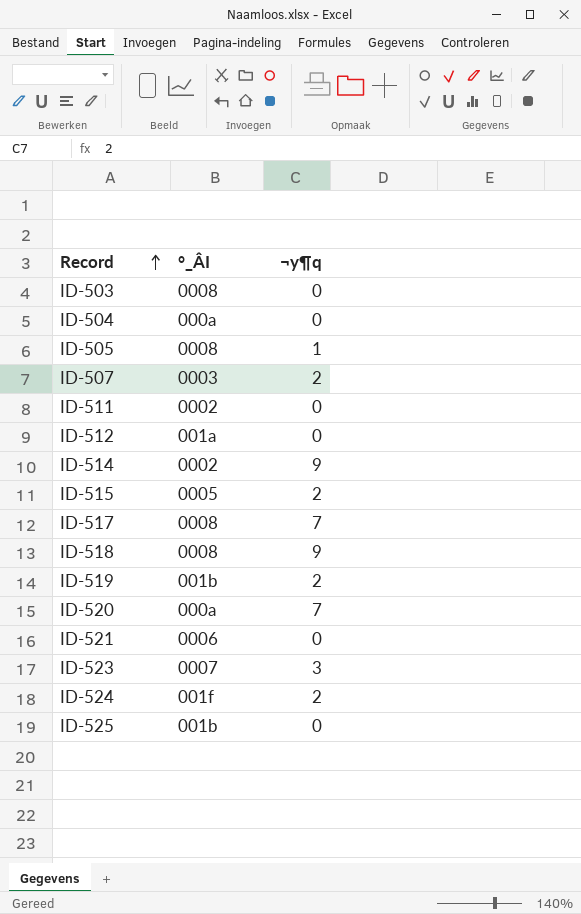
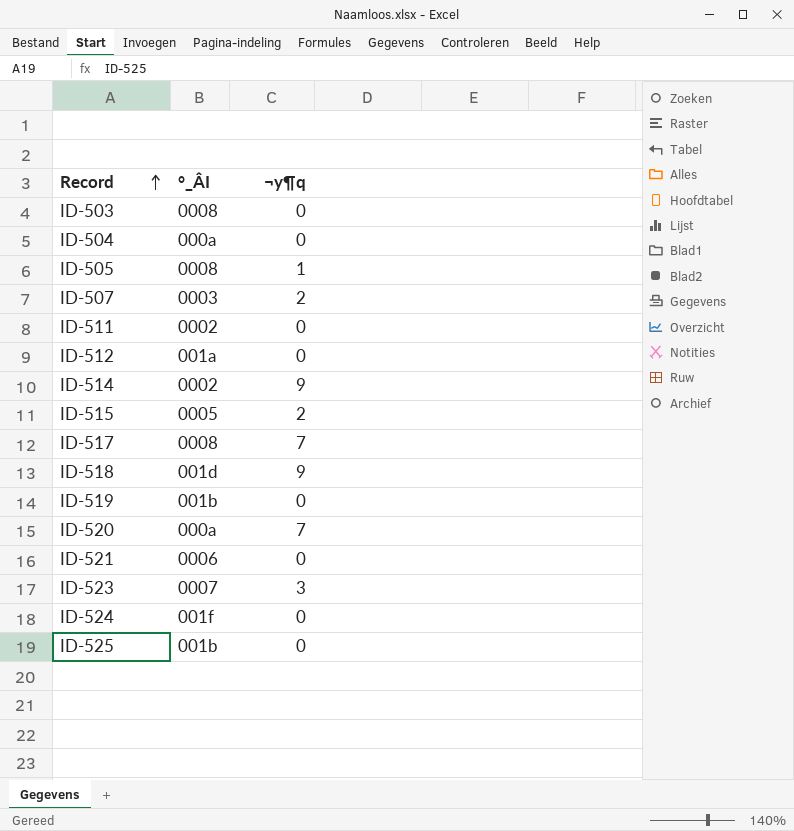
ID-518 | °_ÂI: 0008 -> 001d
ID-519 | ¬y¶q: 2 -> 0
ID-524 | ¬y¶q: 2 -> 0

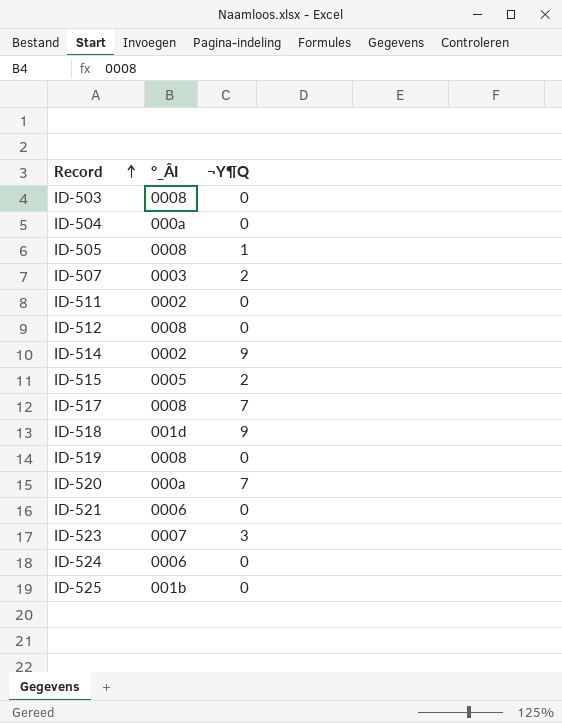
column name: ¬y¶q -> ¬Y¶Q
ID-512 | °_ÂI: 001a -> 0008
ID-519 | °_ÂI: 001b -> 0008
ID-524 | °_ÂI: 001f -> 0006

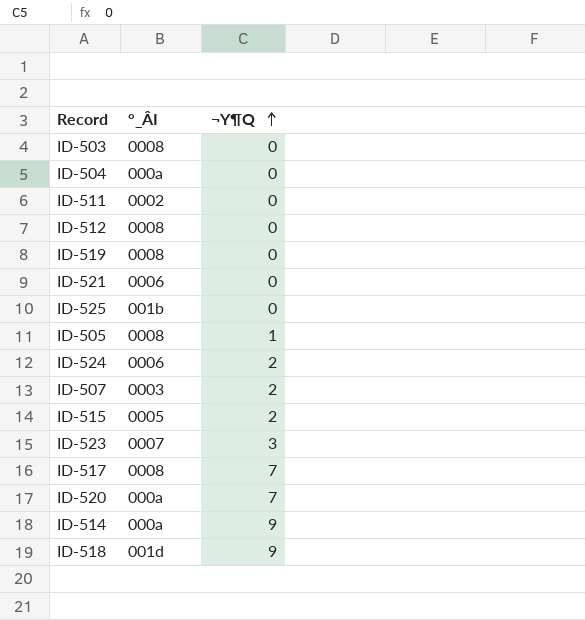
row order: Record ascending -> ¬Y¶Q ascending
ID-524 | ¬Y¶Q: 0 -> 2
ID-514 | °_ÂI: 0002 -> 000a

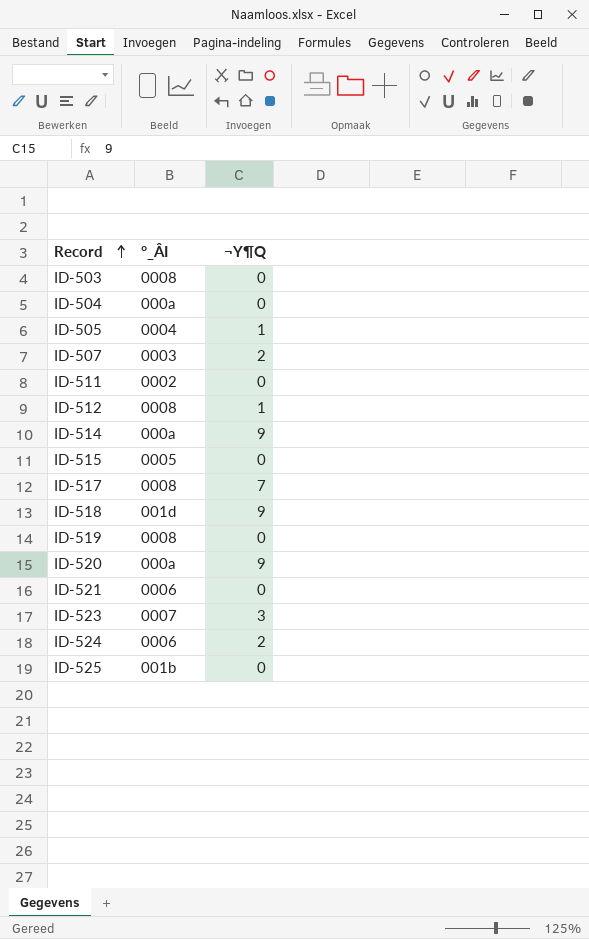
row order: ¬Y¶Q ascending -> Record ascending
ID-505 | °_ÂI: 0008 -> 0004
ID-512 | ¬Y¶Q: 0 -> 1
ID-515 | ¬Y¶Q: 2 -> 0
ID-520 | ¬Y¶Q: 7 -> 9

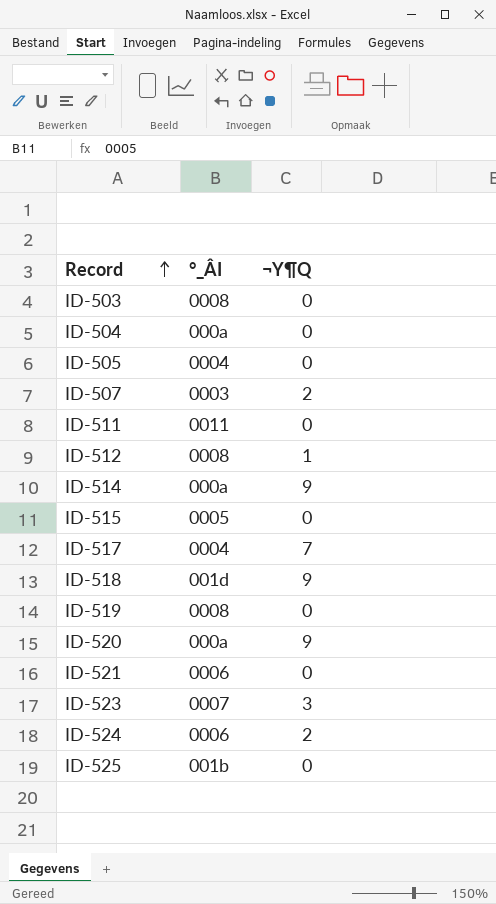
ID-505 | ¬Y¶Q: 1 -> 0
ID-511 | °_ÂI: 0002 -> 0011
ID-517 | °_ÂI: 0008 -> 0004

